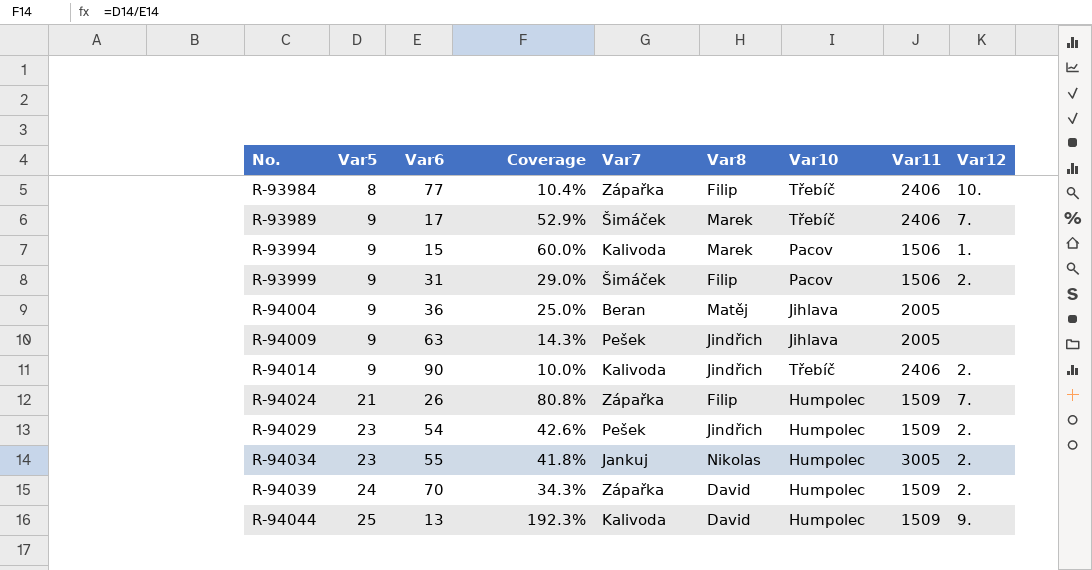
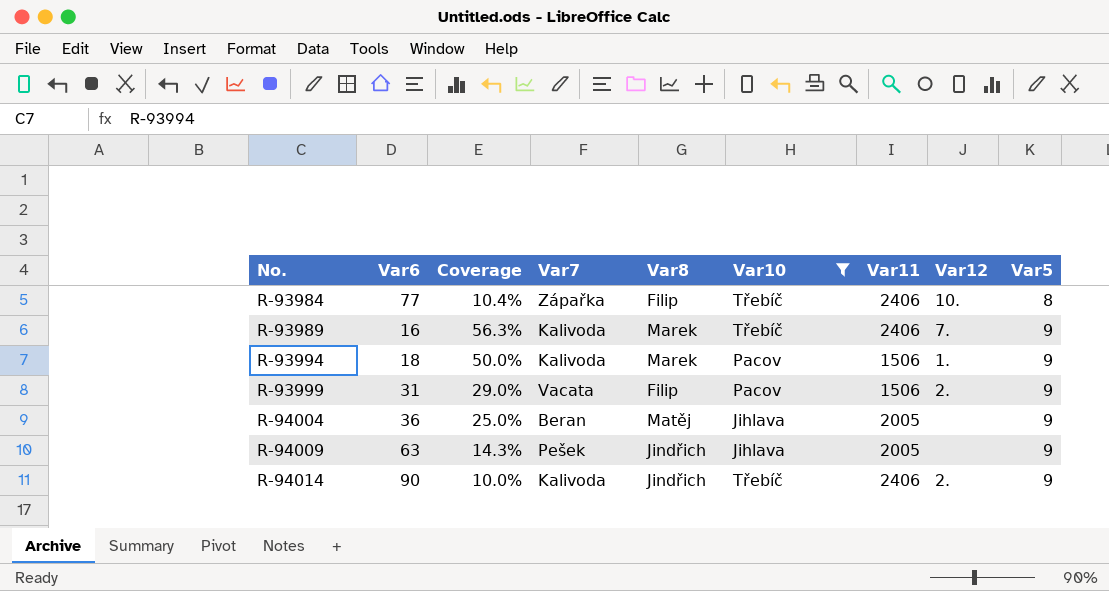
filter: none -> Var10 != Humpolec
column Var5 | position: 2 -> 9
R-93989 | Var6: 17 -> 16
R-93989 | Coverage: 52.9% -> 56.3%
R-93989 | Var7: Šimáček -> Kalivoda
R-93994 | Var6: 15 -> 18
R-93994 | Coverage: 60.0% -> 50.0%
R-93999 | Var7: Šimáček -> Vacata

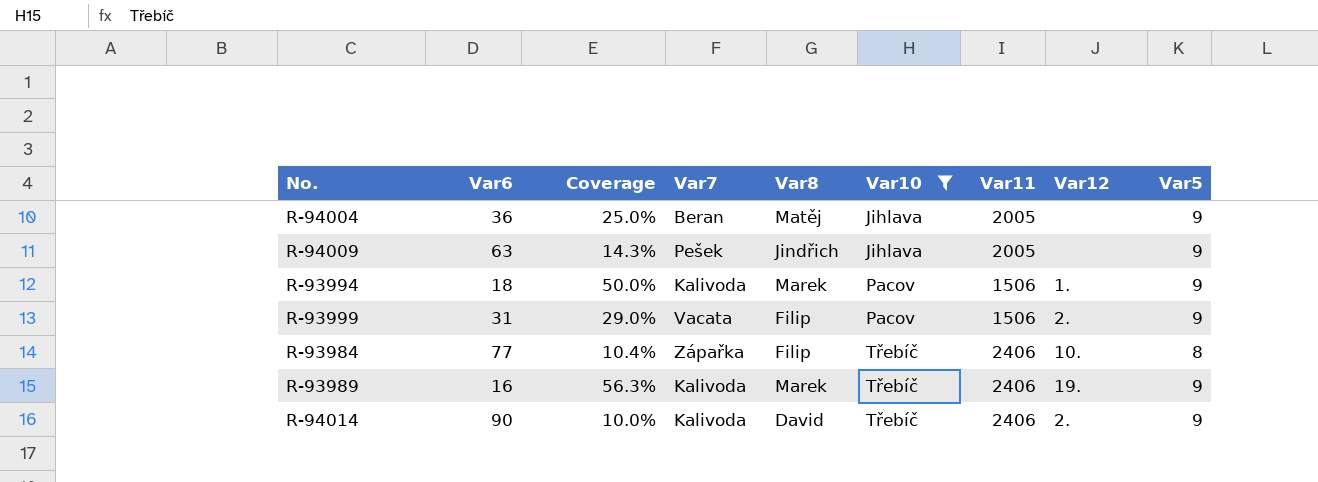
row order: No. ascending -> Var10 ascending
R-93989 | Var12: 7. -> 19.
R-94014 | Var8: Jindřich -> David

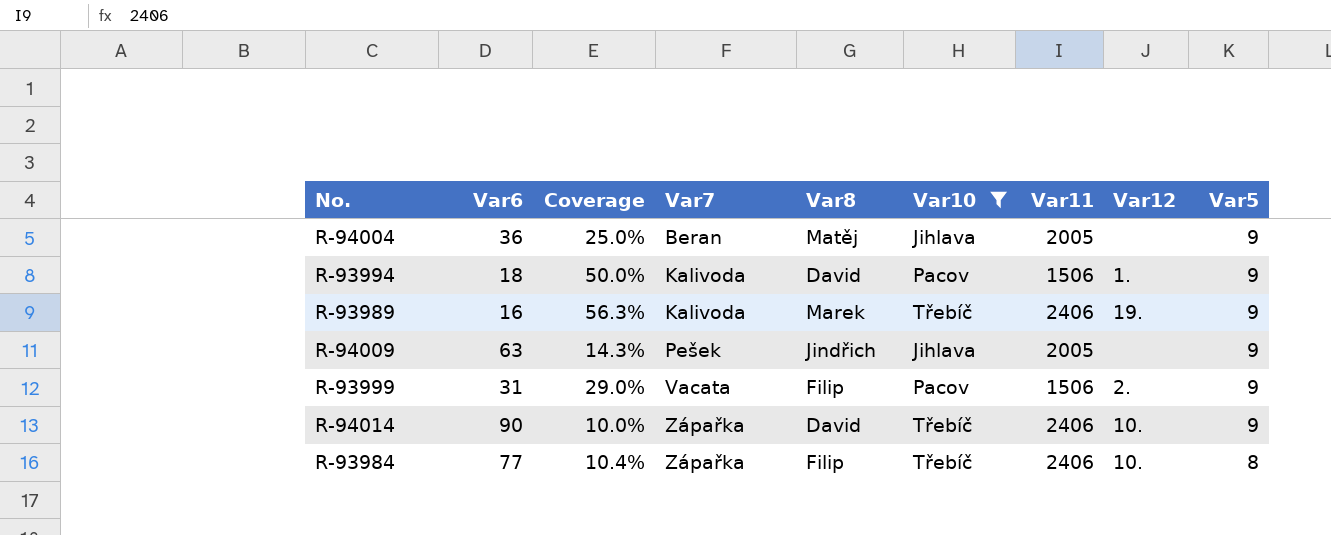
row order: Var10 ascending -> Var7 ascending
R-93994 | Var8: Marek -> David
R-94014 | Var7: Kalivoda -> Zápařka
R-94014 | Var12: 2. -> 10.

